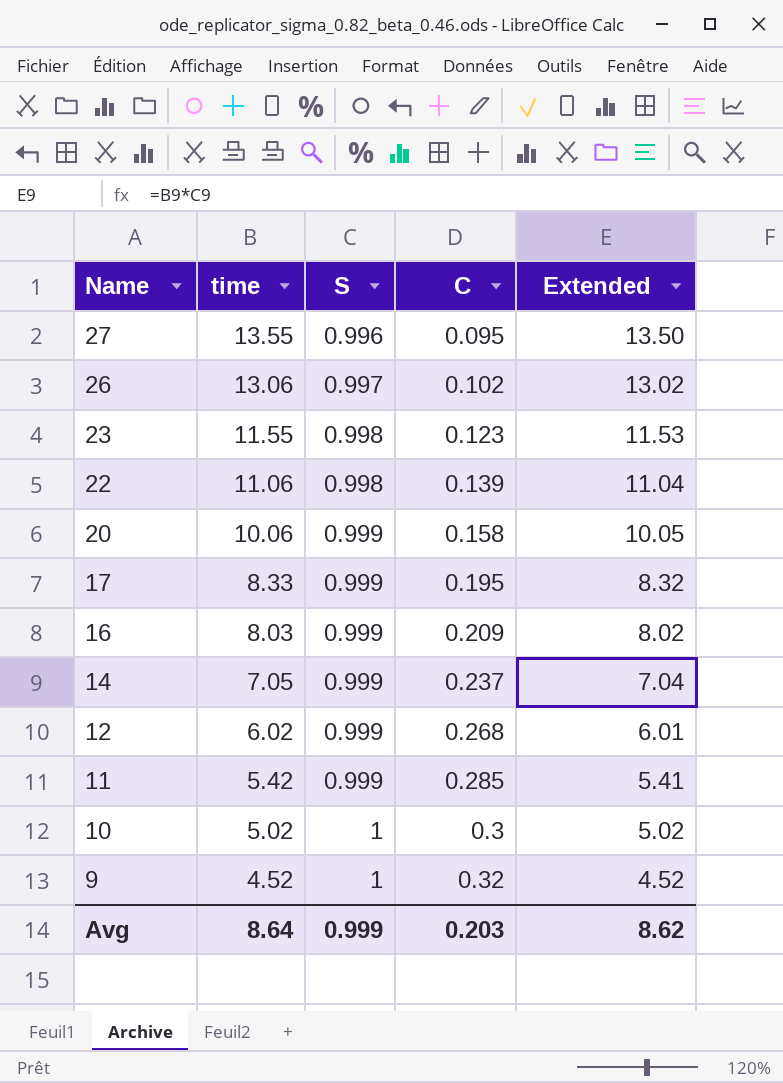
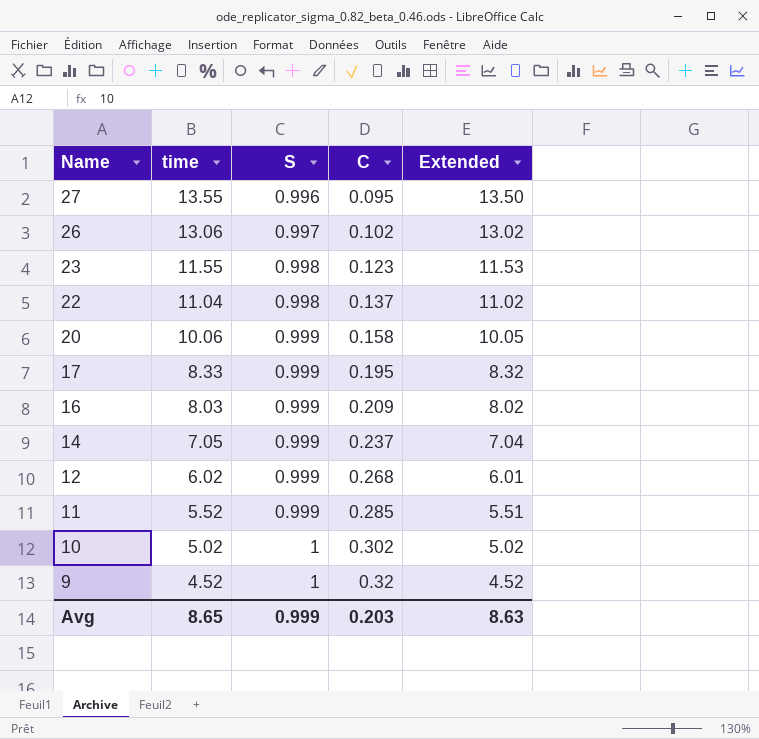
22 | time: 11.06 -> 11.04
22 | C: 0.139 -> 0.137
22 | Extended: 11.04 -> 11.02
11 | time: 5.42 -> 5.52
11 | Extended: 5.41 -> 5.51
10 | C: 0.3 -> 0.302
Avg | time: 8.64 -> 8.65
Avg | Extended: 8.62 -> 8.63

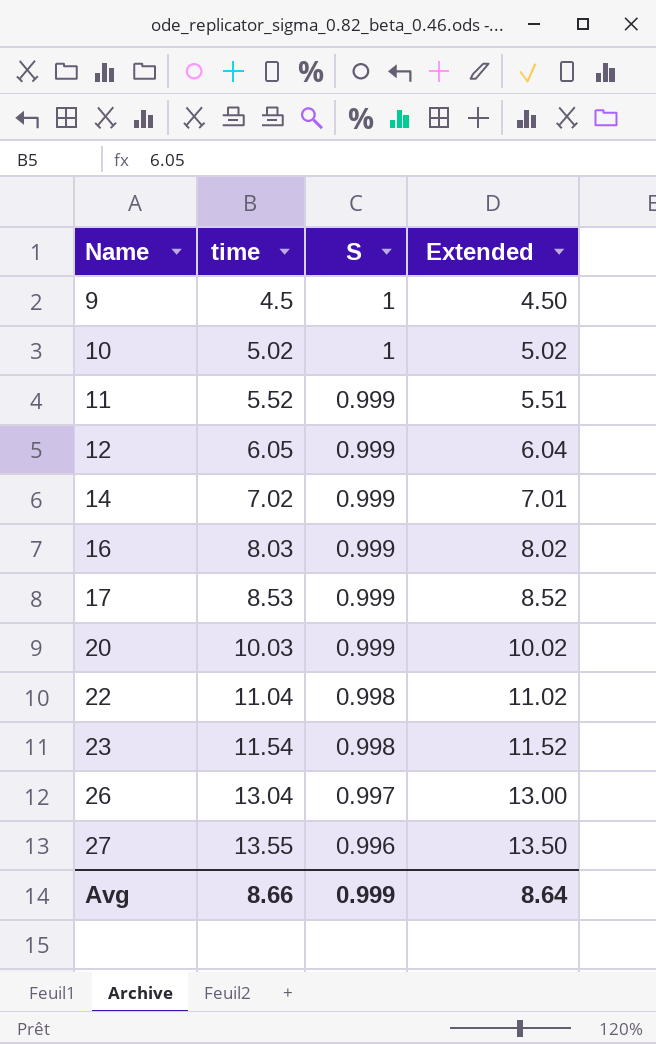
row order: Name descending -> Name ascending
column C | position: 4 -> none
9 | time: 4.52 -> 4.5
9 | Extended: 4.52 -> 4.50
12 | time: 6.02 -> 6.05
12 | Extended: 6.01 -> 6.04
14 | time: 7.05 -> 7.02
14 | Extended: 7.04 -> 7.01
17 | time: 8.33 -> 8.53
17 | Extended: 8.32 -> 8.52
20 | time: 10.06 -> 10.03
20 | Extended: 10.05 -> 10.02
23 | time: 11.55 -> 11.54
23 | Extended: 11.53 -> 11.52
26 | time: 13.06 -> 13.04
26 | Extended: 13.02 -> 13.00
Avg | time: 8.65 -> 8.66
Avg | Extended: 8.63 -> 8.64

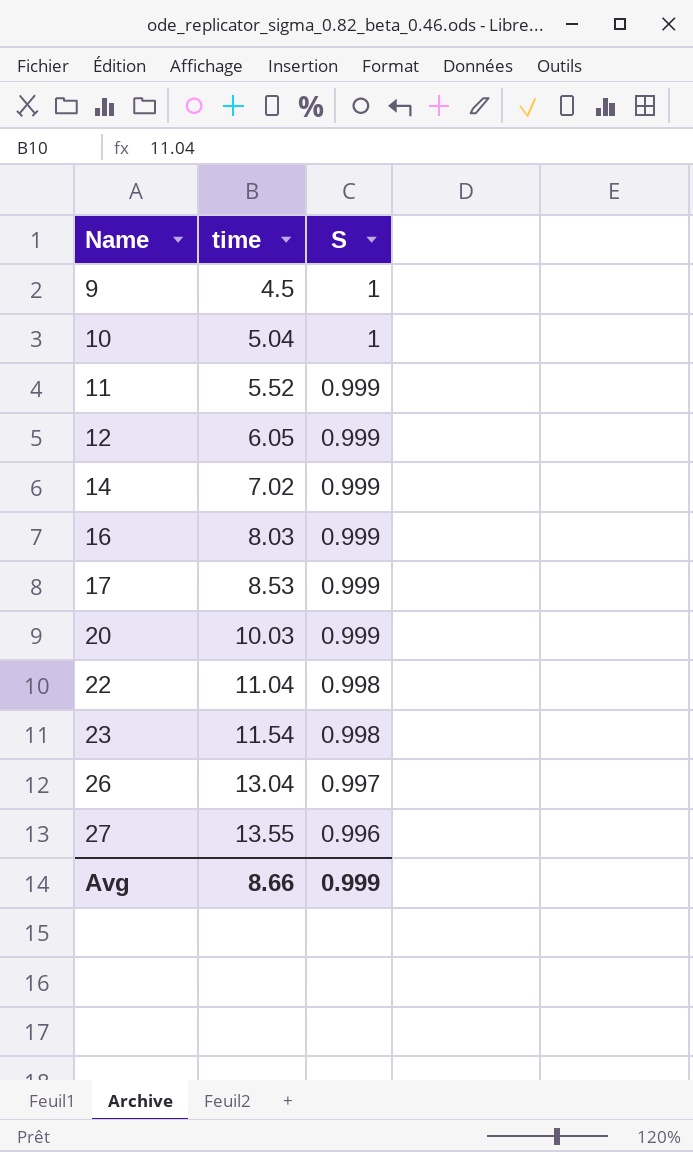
column Extended | formula: [time] * [S] -> none
10 | time: 5.02 -> 5.04

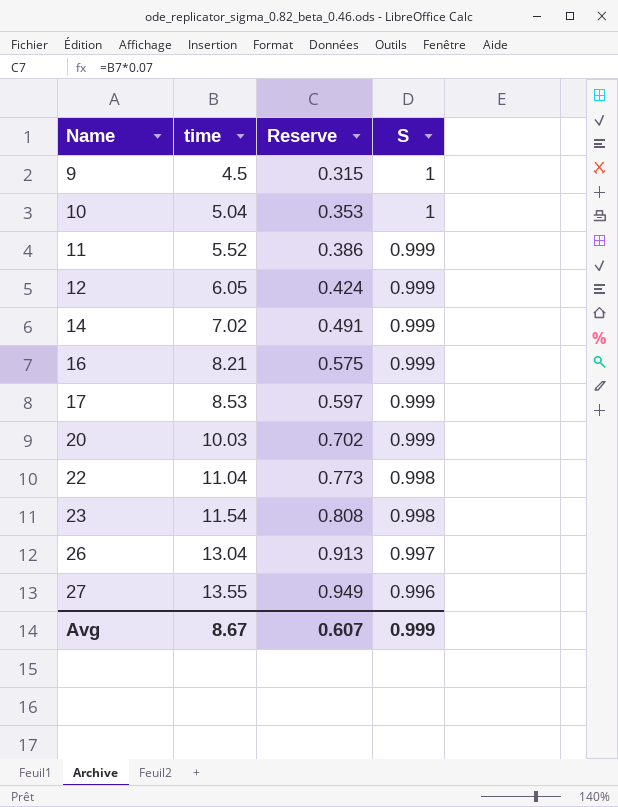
column Reserve | formula: none -> [time] * 0.07
16 | time: 8.03 -> 8.21
Avg | time: 8.66 -> 8.67

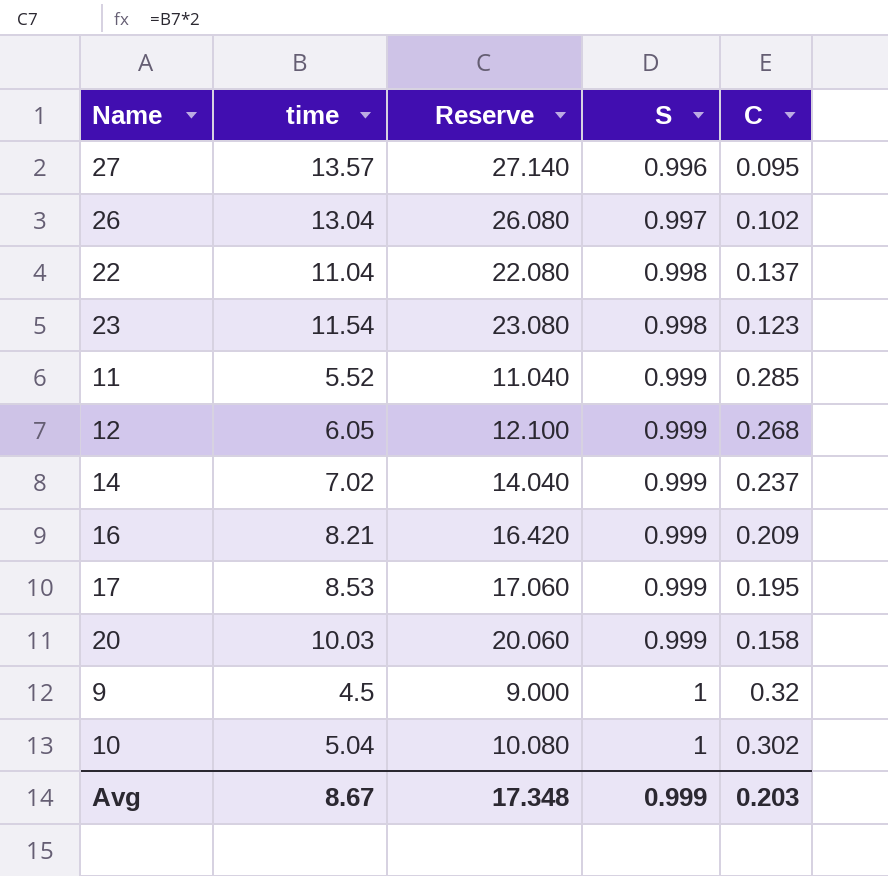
row order: Name ascending -> S ascending
column Reserve | formula: [time] * 0.07 -> [time] * 2
column C | position: none -> 5
27 | time: 13.55 -> 13.57
Avg | Reserve: 0.607 -> 17.348

